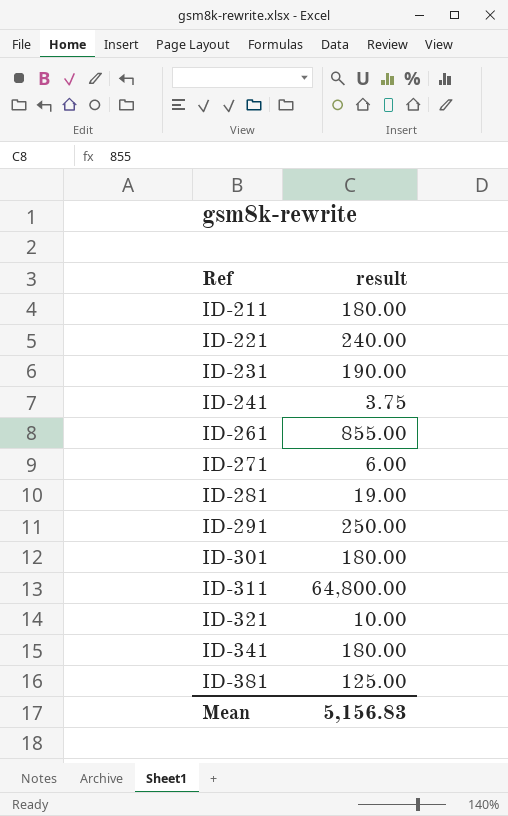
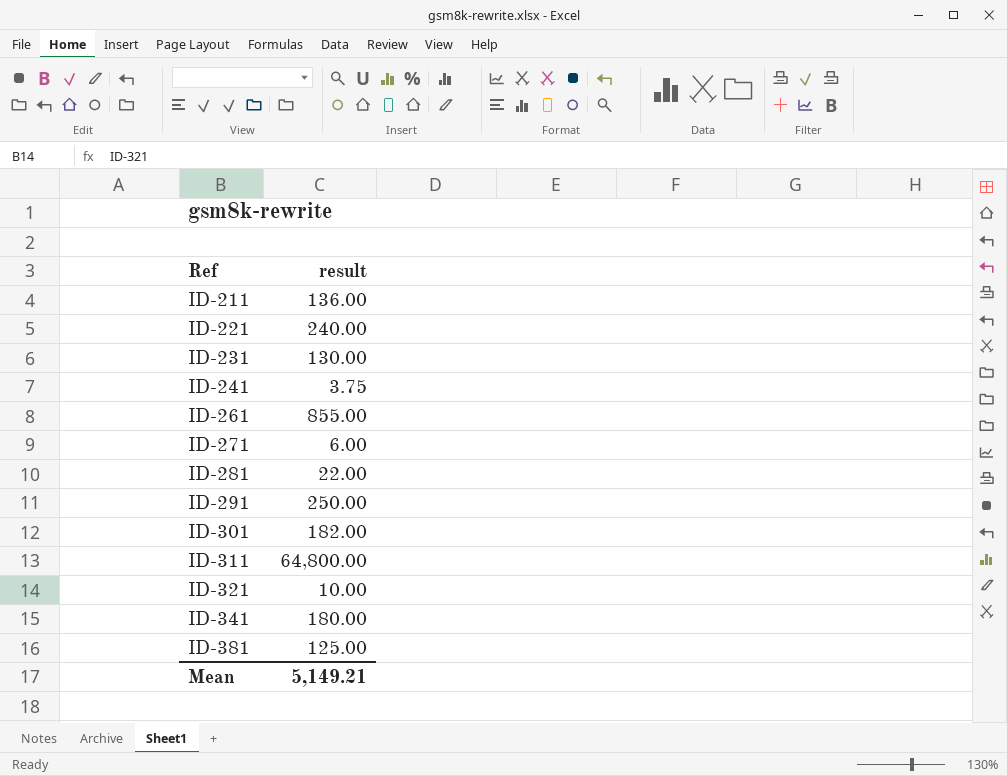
ID-211 | result: 180.00 -> 136.00
ID-231 | result: 190.00 -> 130.00
ID-281 | result: 19.00 -> 22.00
ID-301 | result: 180.00 -> 182.00
Mean | result: 5,156.83 -> 5,149.21

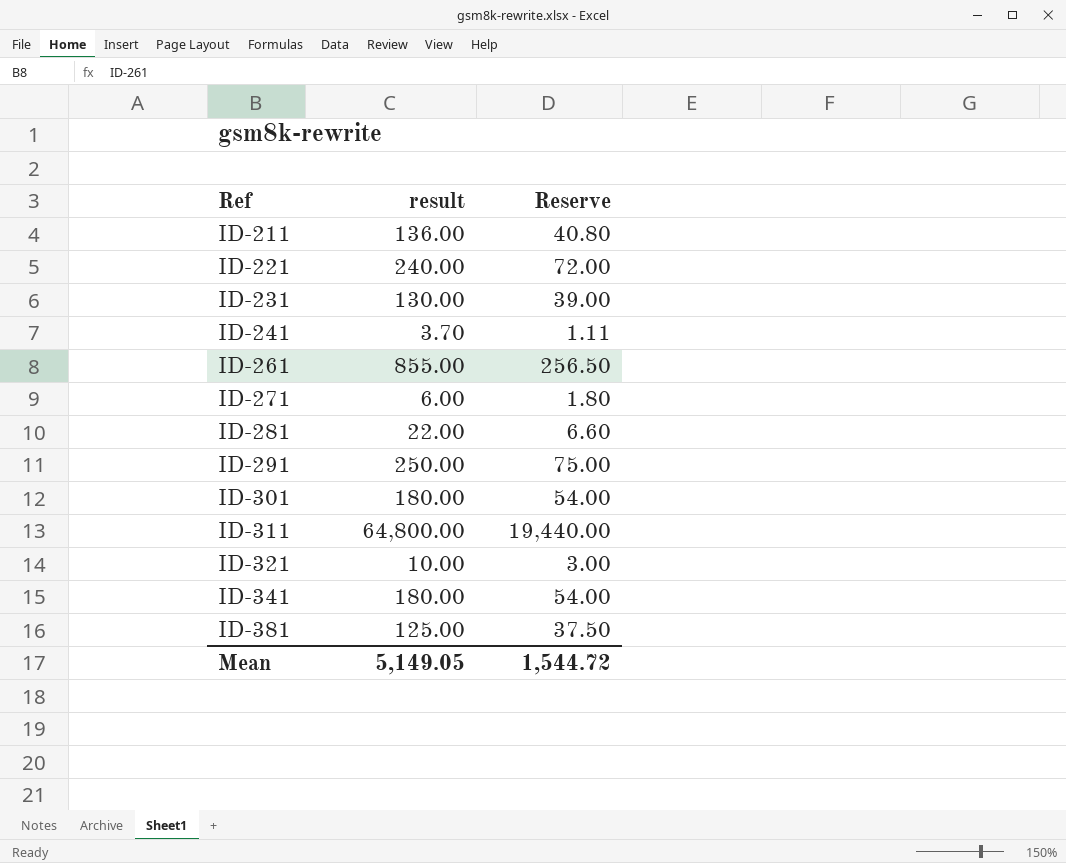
column Reserve | formula: none -> [result] * 0.3
ID-241 | result: 3.75 -> 3.70
ID-301 | result: 182.00 -> 180.00
Mean | result: 5,149.21 -> 5,149.05

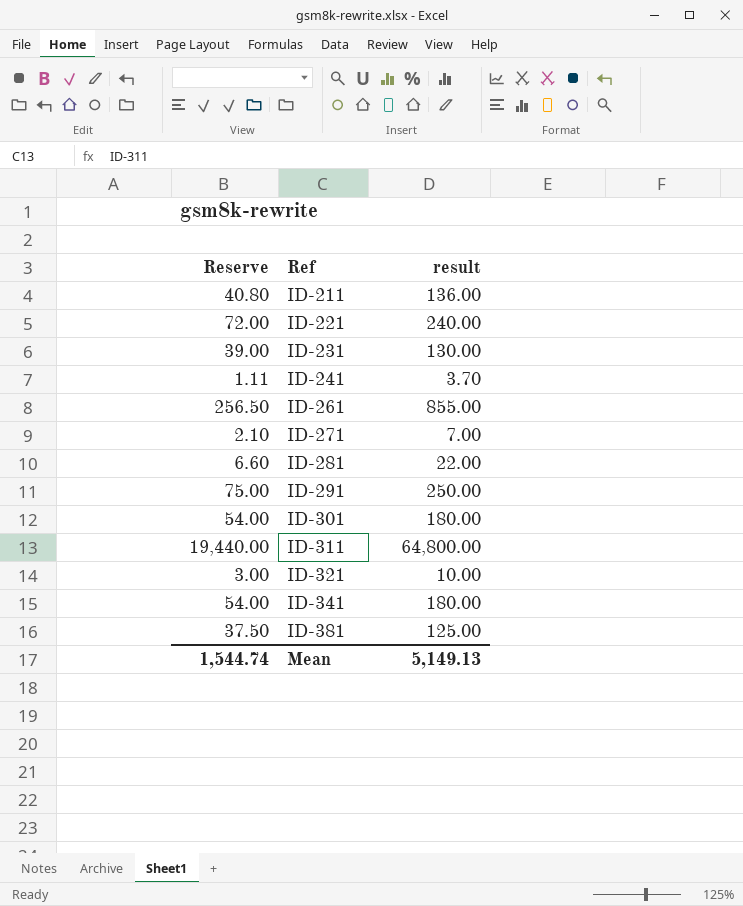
column Reserve | position: 3 -> 1
ID-271 | Reserve: 1.80 -> 2.10
ID-271 | result: 6.00 -> 7.00
Mean | Reserve: 1,544.72 -> 1,544.74
Mean | result: 5,149.05 -> 5,149.13

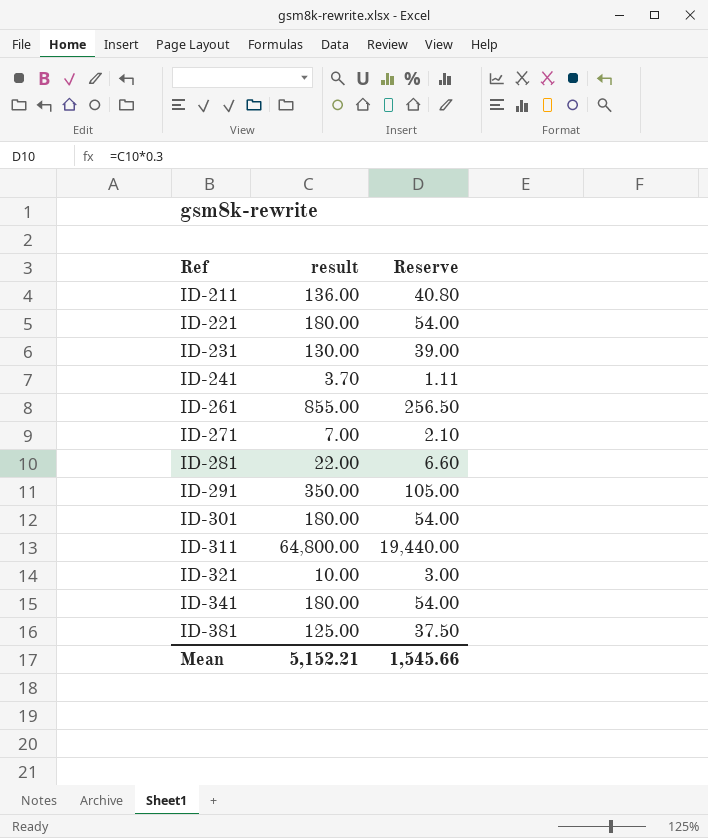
column Reserve | position: 1 -> 3
ID-221 | result: 240.00 -> 180.00
ID-221 | Reserve: 72.00 -> 54.00
ID-291 | result: 250.00 -> 350.00
ID-291 | Reserve: 75.00 -> 105.00
Mean | result: 5,149.13 -> 5,152.21
Mean | Reserve: 1,544.74 -> 1,545.66

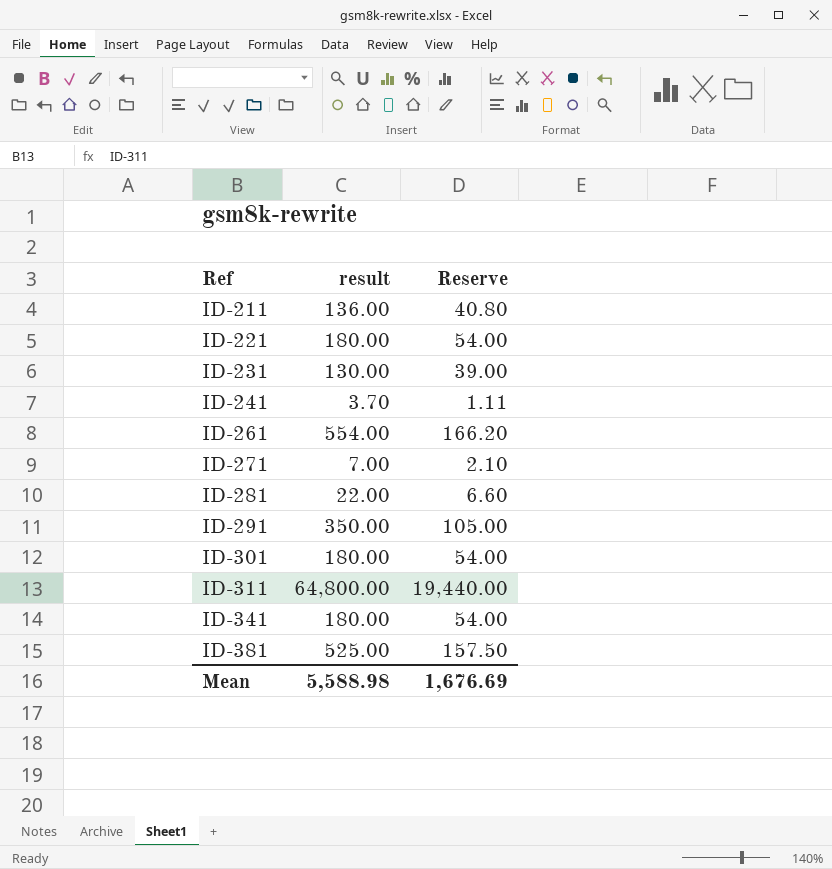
row ID-321: 10.00 | 3.00 -> none
ID-261 | result: 855.00 -> 554.00
ID-261 | Reserve: 256.50 -> 166.20
ID-381 | result: 125.00 -> 525.00
ID-381 | Reserve: 37.50 -> 157.50
Mean | result: 5,152.21 -> 5,588.98
Mean | Reserve: 1,545.66 -> 1,676.69

